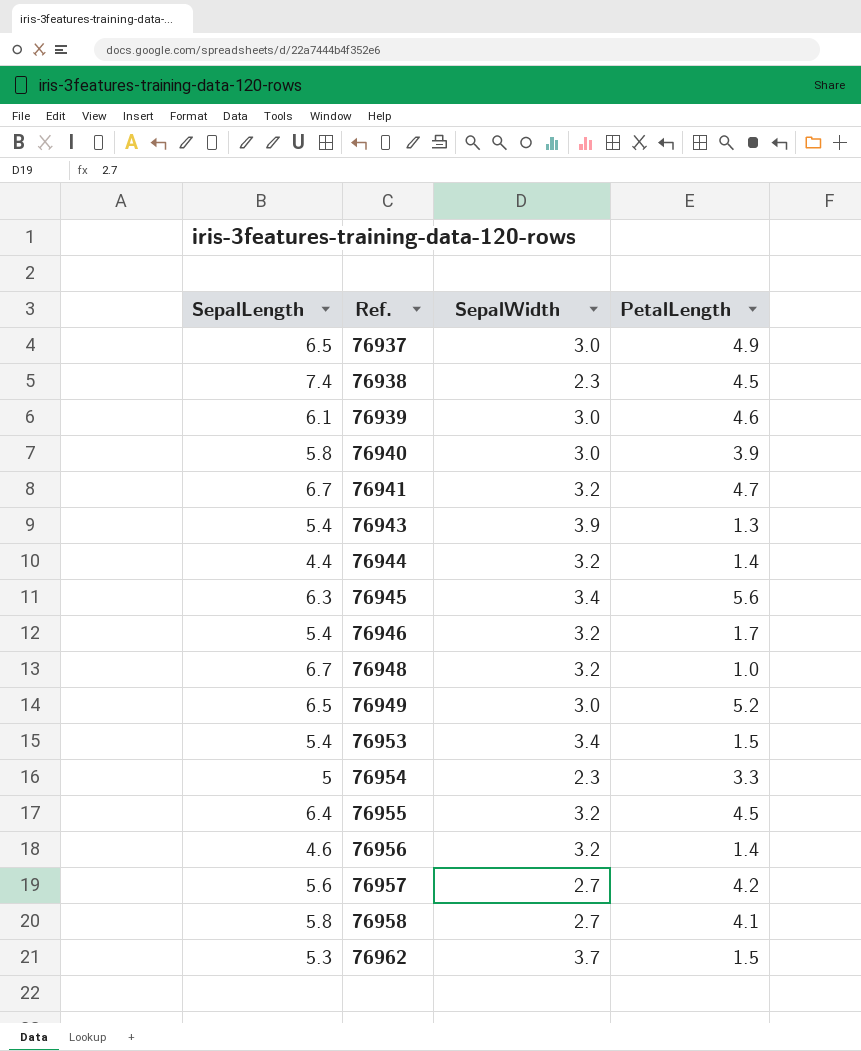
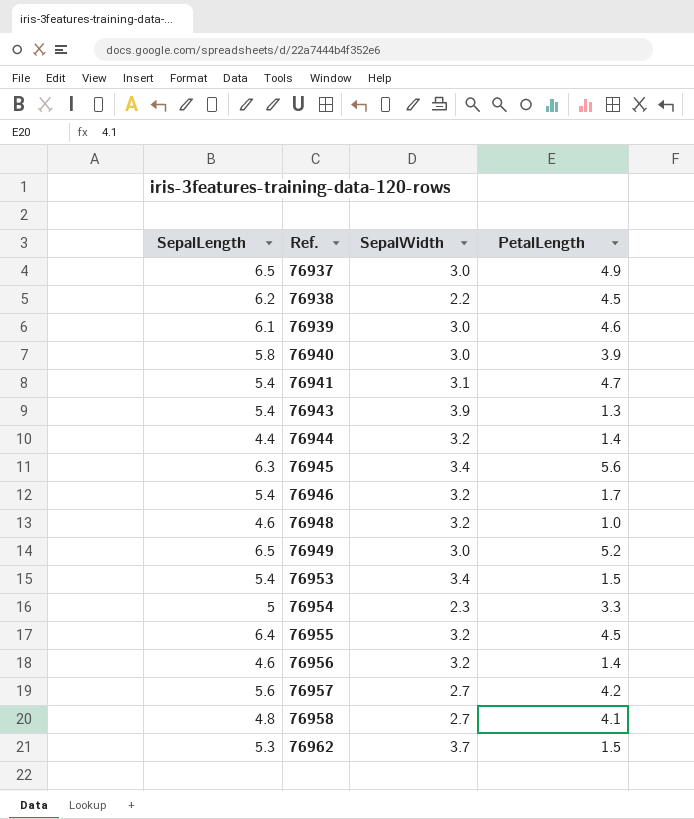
76938 | SepalLength: 7.4 -> 6.2
76938 | SepalWidth: 2.3 -> 2.2
76941 | SepalLength: 6.7 -> 5.4
76941 | SepalWidth: 3.2 -> 3.1
76948 | SepalLength: 6.7 -> 4.6
76958 | SepalLength: 5.8 -> 4.8

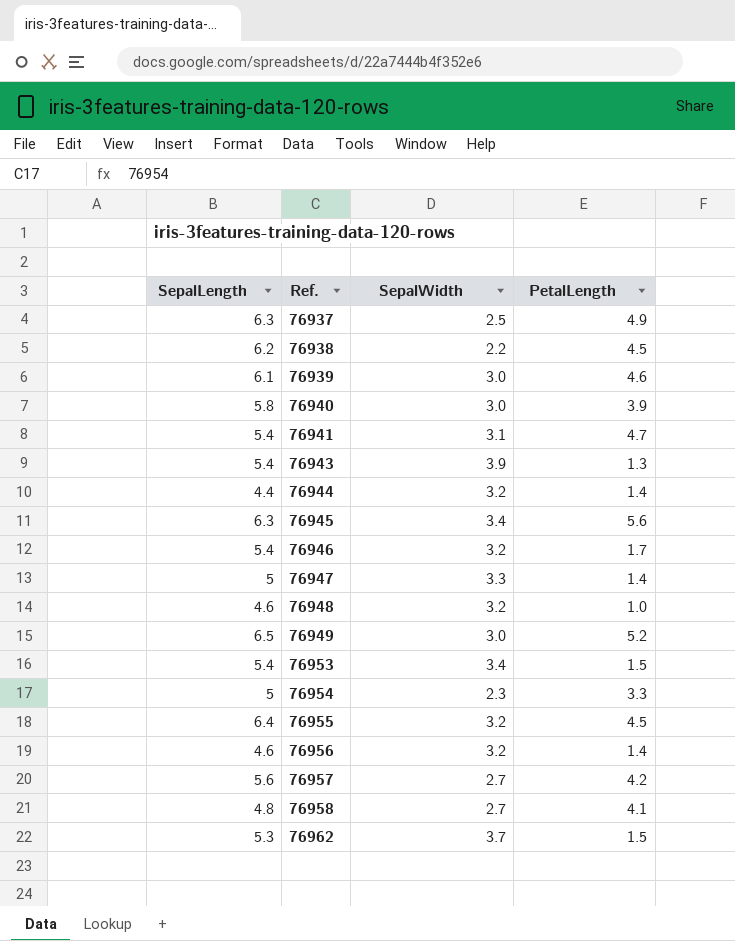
76937 | SepalLength: 6.5 -> 6.3
76937 | SepalWidth: 3.0 -> 2.5
row 76947: none -> 5 | 3.3 | 1.4

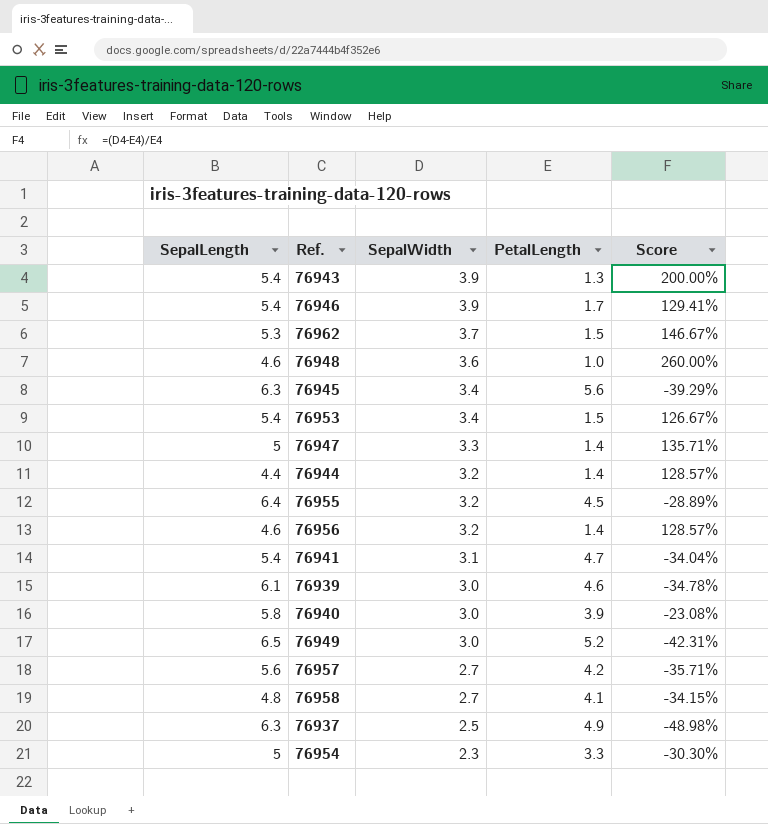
row order: Ref. ascending -> SepalWidth descending
column Score | formula: none -> ([SepalWidth] - [PetalLength]) / [PetalLength]
row 76938: 6.2 | 2.2 | 4.5 -> none
76946 | SepalWidth: 3.2 -> 3.9
76948 | SepalWidth: 3.2 -> 3.6

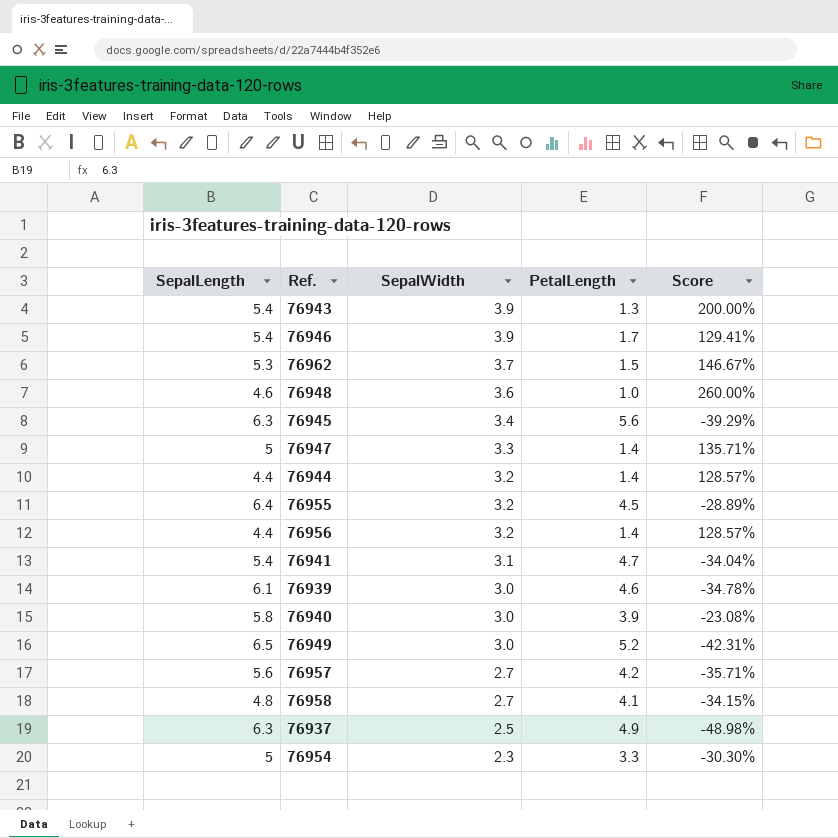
row 76953: 5.4 | 3.4 | 1.5 | 126.67% -> none
76956 | SepalLength: 4.6 -> 4.4

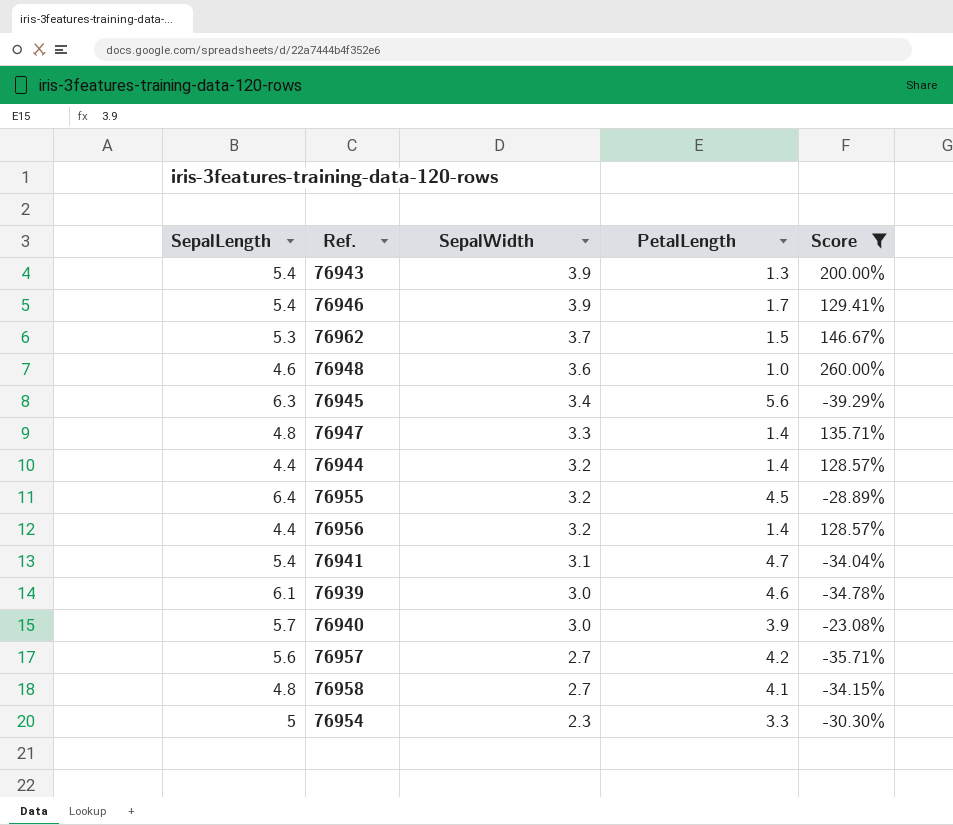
filter: none -> Score >= -39.29%
76947 | SepalLength: 5 -> 4.8
76940 | SepalLength: 5.8 -> 5.7

